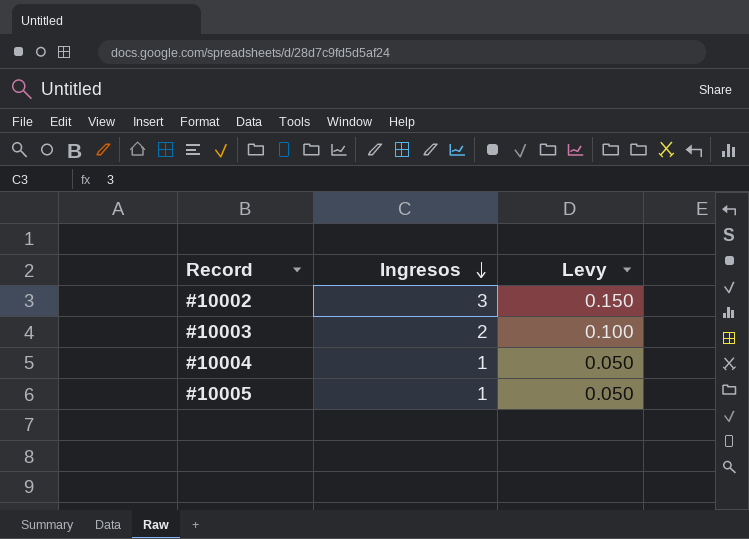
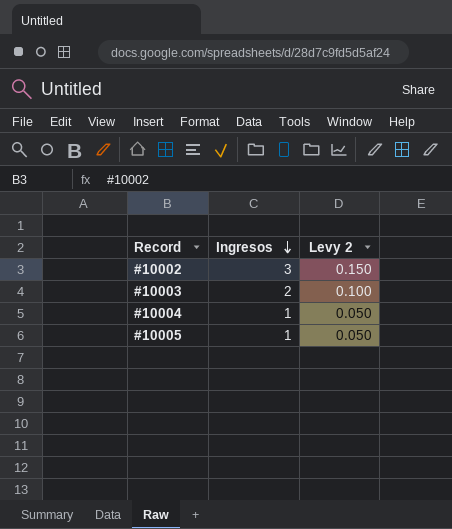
column name: Levy -> Levy 2

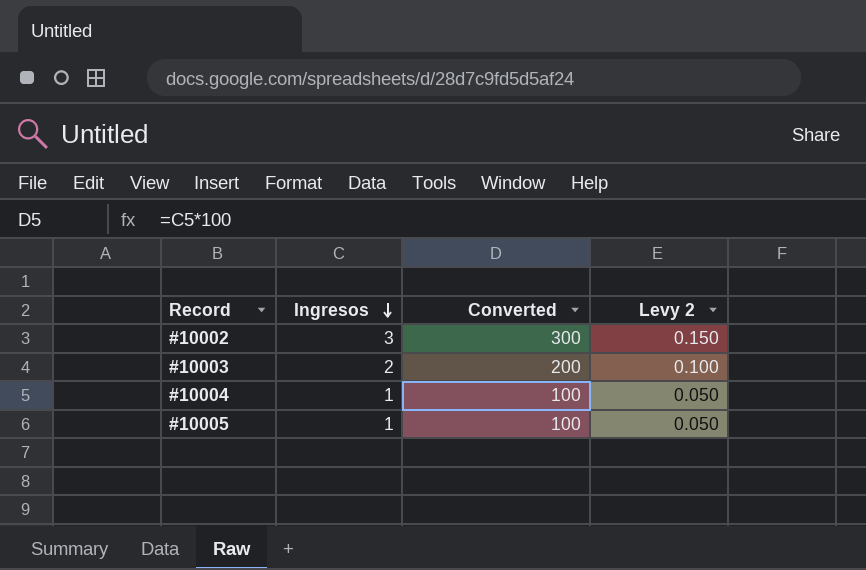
column Converted | formula: none -> [Ingresos] * 100

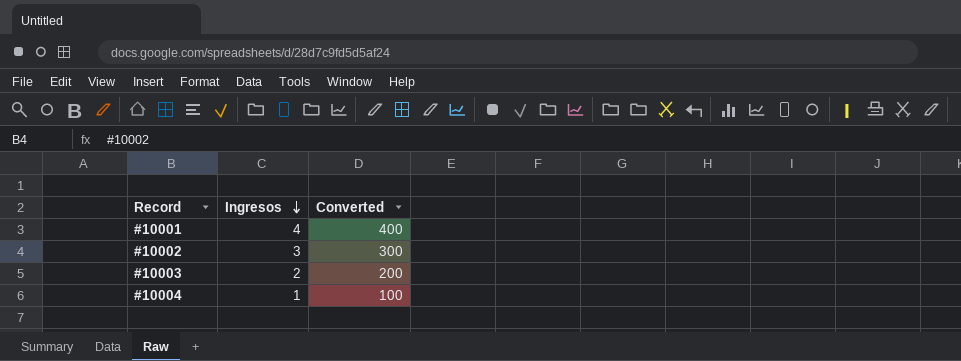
column Levy 2 | formula: [Ingresos] * 0.05 -> none
row #10005: 1 | 100 | 0.050 -> none
row #10001: none -> 4 | 400

